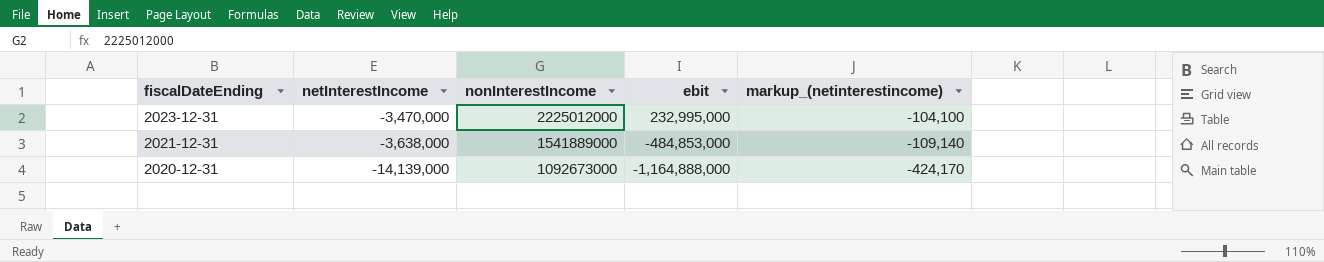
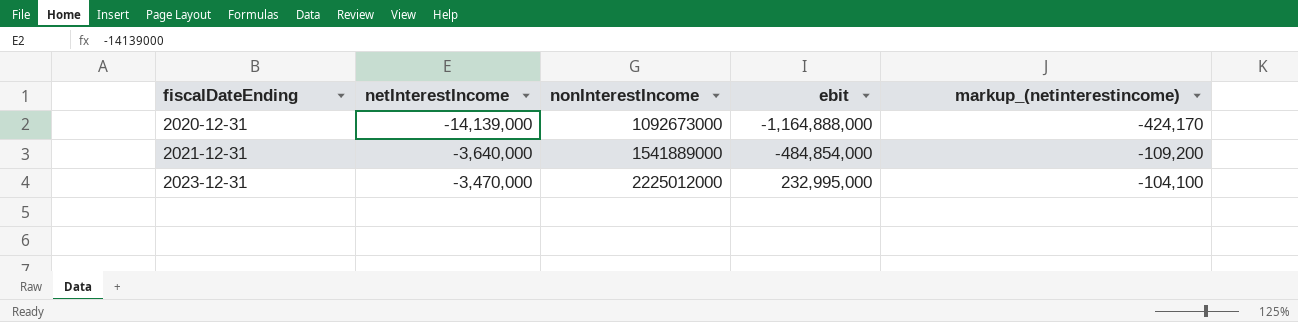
row order: fiscalDateEnding descending -> fiscalDateEnding ascending
2021-12-31 | netInterestIncome: -3,638,000 -> -3,640,000
2021-12-31 | ebit: -484,853,000 -> -484,854,000
2021-12-31 | markup_(netinterestincome): -109,140 -> -109,200

